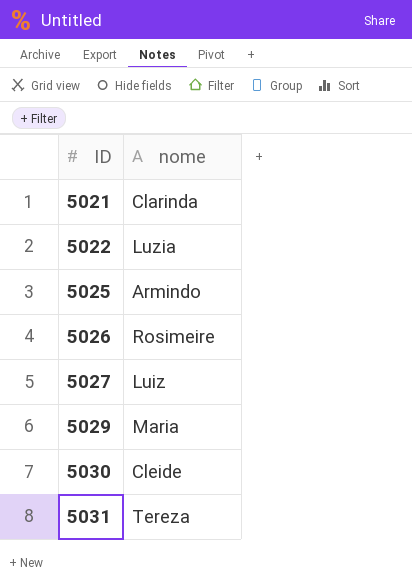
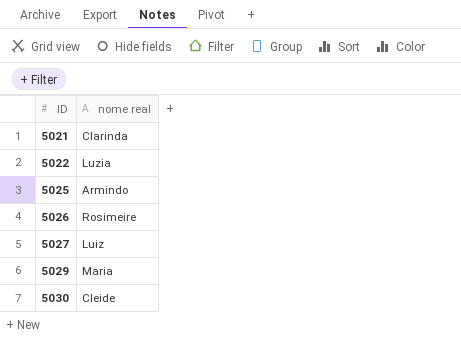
column name: nome -> nome real
row 5031: Tereza -> none

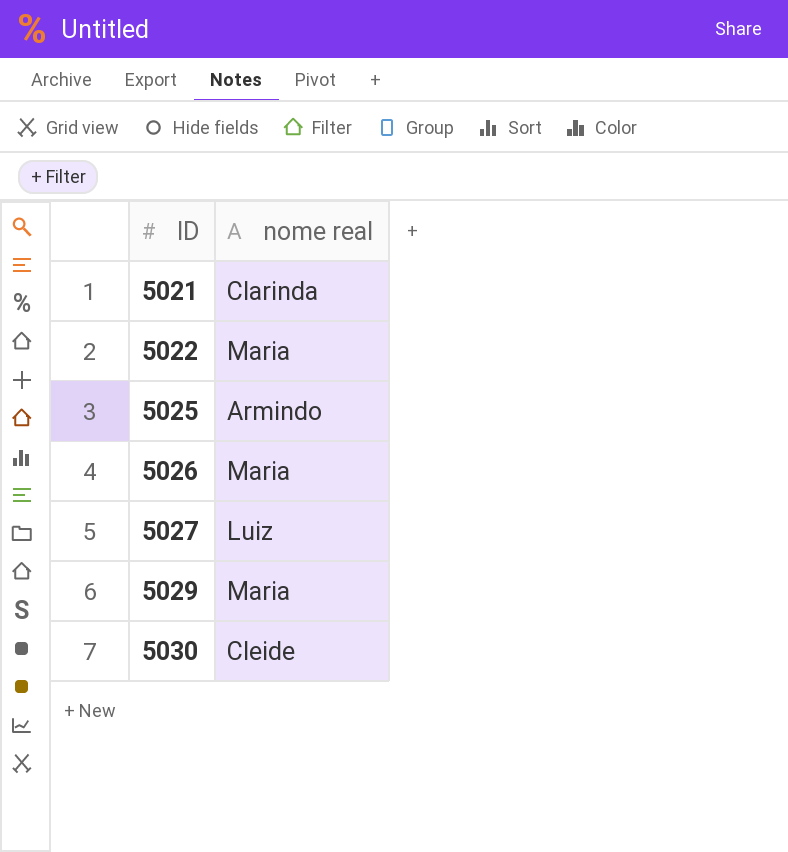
5022 | nome real: Luzia -> Maria
5026 | nome real: Rosimeire -> Maria

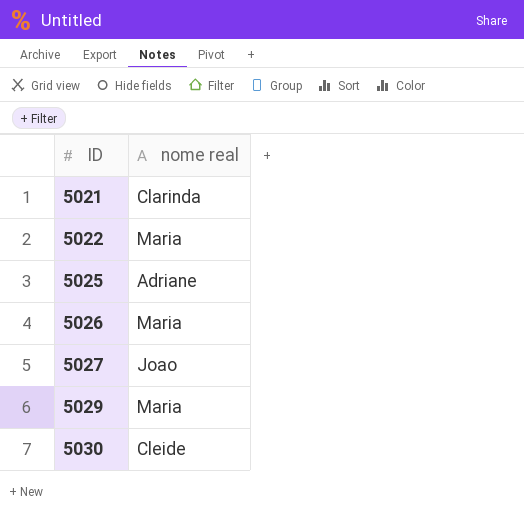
5025 | nome real: Armindo -> Adriane
5027 | nome real: Luiz -> Joao

